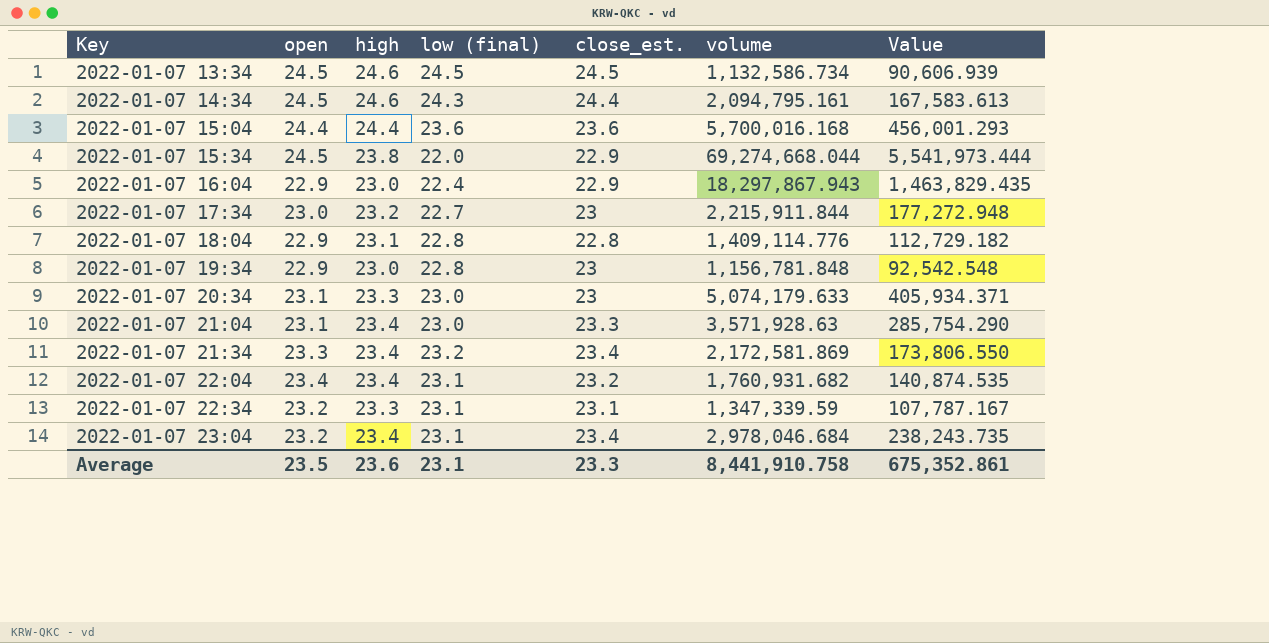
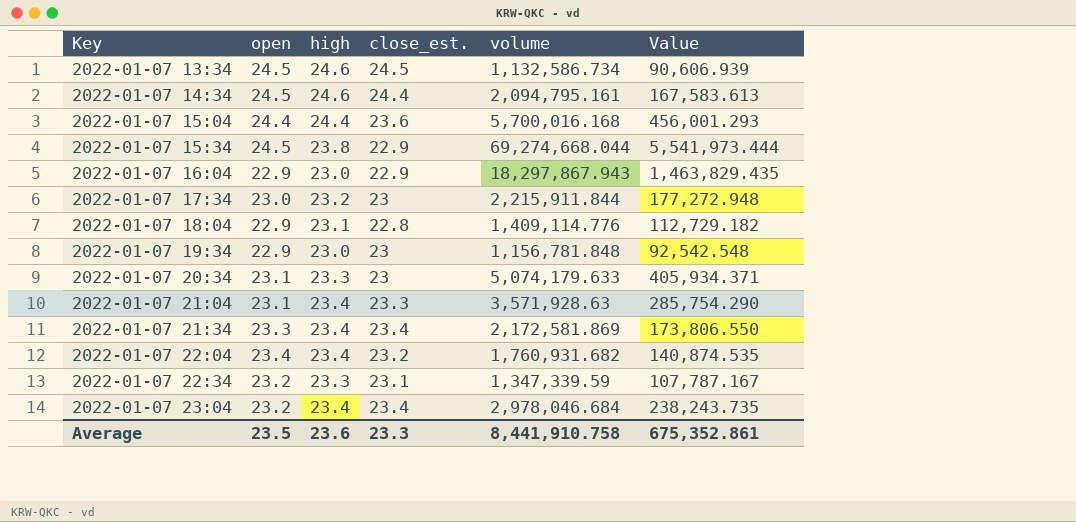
column low (final) | position: 4 -> none

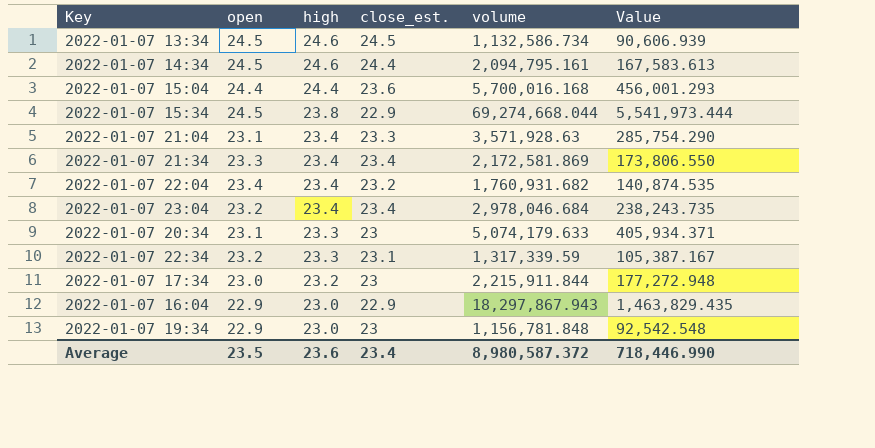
row order: Key ascending -> high descending
row 2022-01-07 18:04: 22.9 | 23.1 | 22.8 | 1,409,114.776 | 112,729.182 -> none
2022-01-07 22:34 | volume: 1,347,339.59 -> 1,317,339.59
2022-01-07 22:34 | Value: 107,787.167 -> 105,387.167
Average | close_est.: 23.3 -> 23.4
Average | volume: 8,441,910.758 -> 8,980,587.372
Average | Value: 675,352.861 -> 718,446.990

